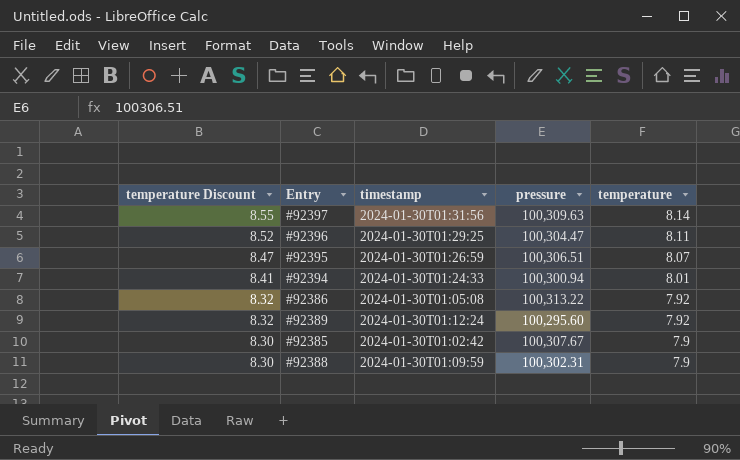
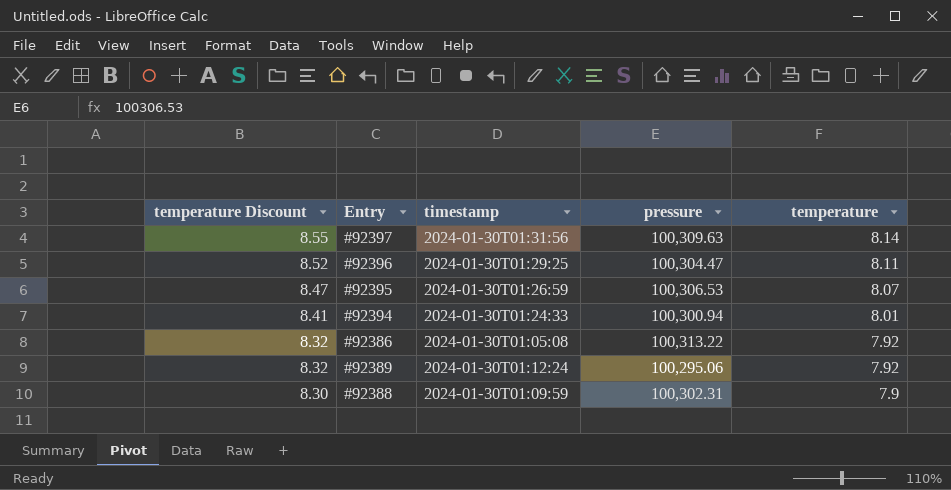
row #92385: 8.30 | 2024-01-30T01:02:42 | 100,307.67 | 7.9 -> none
#92395 | pressure: 100,306.51 -> 100,306.53
#92389 | pressure: 100,295.60 -> 100,295.06

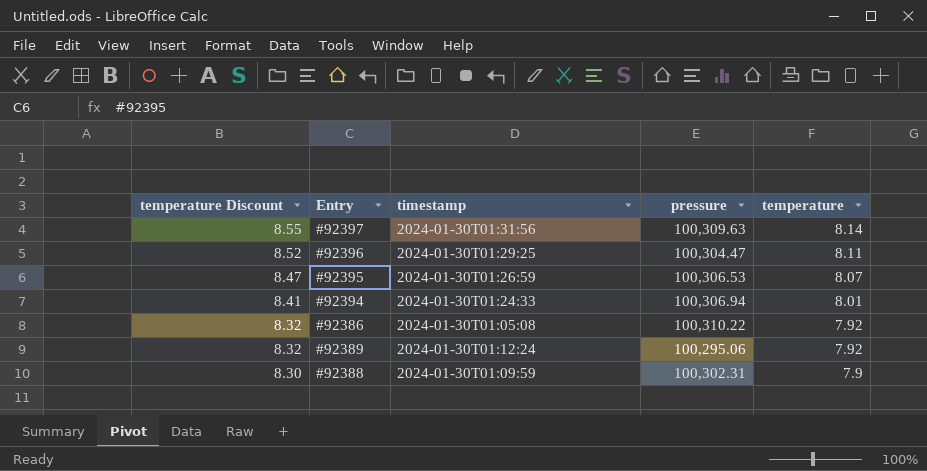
#92394 | pressure: 100,300.94 -> 100,306.94
#92386 | pressure: 100,313.22 -> 100,310.22

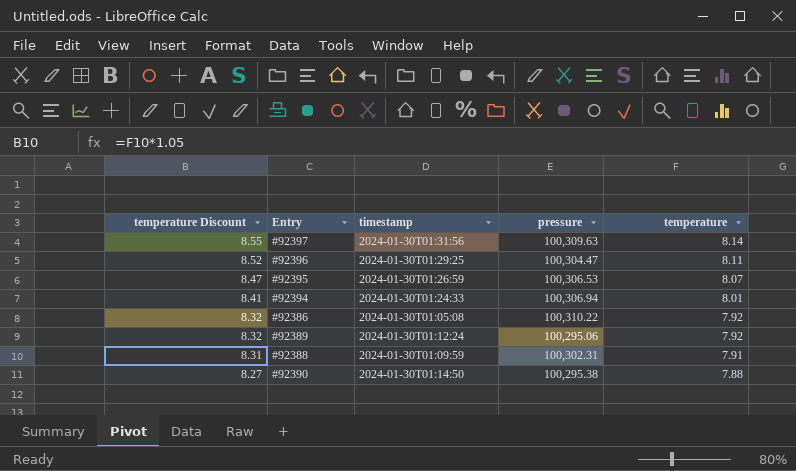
#92388 | temperature Discount: 8.30 -> 8.31
#92388 | temperature: 7.9 -> 7.91
row #92390: none -> 8.27 | 2024-01-30T01:14:50 | 100,295.38 | 7.88

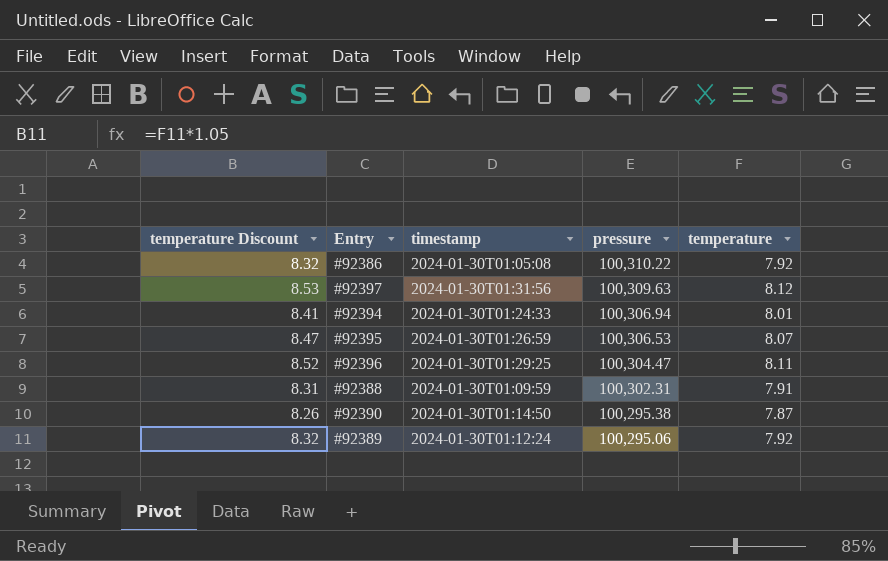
row order: temperature Discount descending -> pressure descending
#92397 | temperature Discount: 8.55 -> 8.53
#92397 | temperature: 8.14 -> 8.12
#92390 | temperature Discount: 8.27 -> 8.26
#92390 | temperature: 7.88 -> 7.87

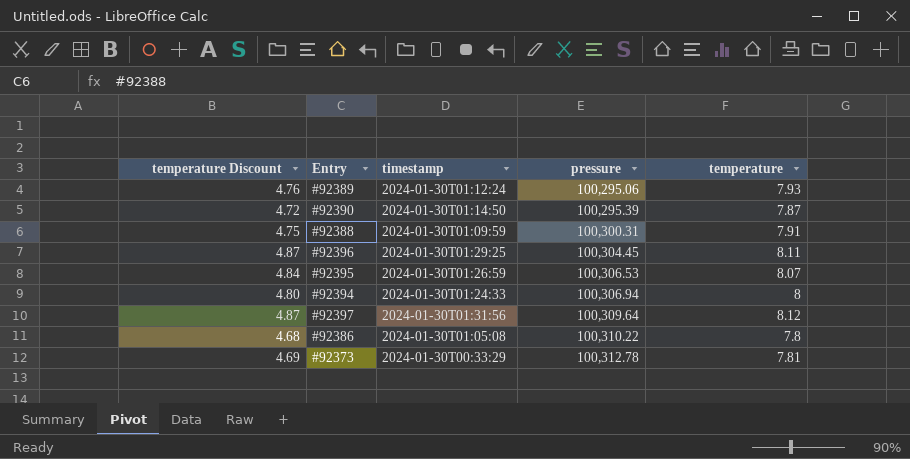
row order: pressure descending -> pressure ascending
column temperature Discount | formula: [temperature] * 1.05 -> [temperature] * 0.6
#92389 | temperature: 7.92 -> 7.93
#92390 | pressure: 100,295.38 -> 100,295.39
#92388 | pressure: 100,302.31 -> 100,300.31
#92396 | pressure: 100,304.47 -> 100,304.45
#92394 | temperature: 8.01 -> 8
#92397 | pressure: 100,309.63 -> 100,309.64
#92386 | temperature: 7.92 -> 7.8
row #92373: none -> 4.69 | 2024-01-30T00:33:29 | 100,312.78 | 7.81

